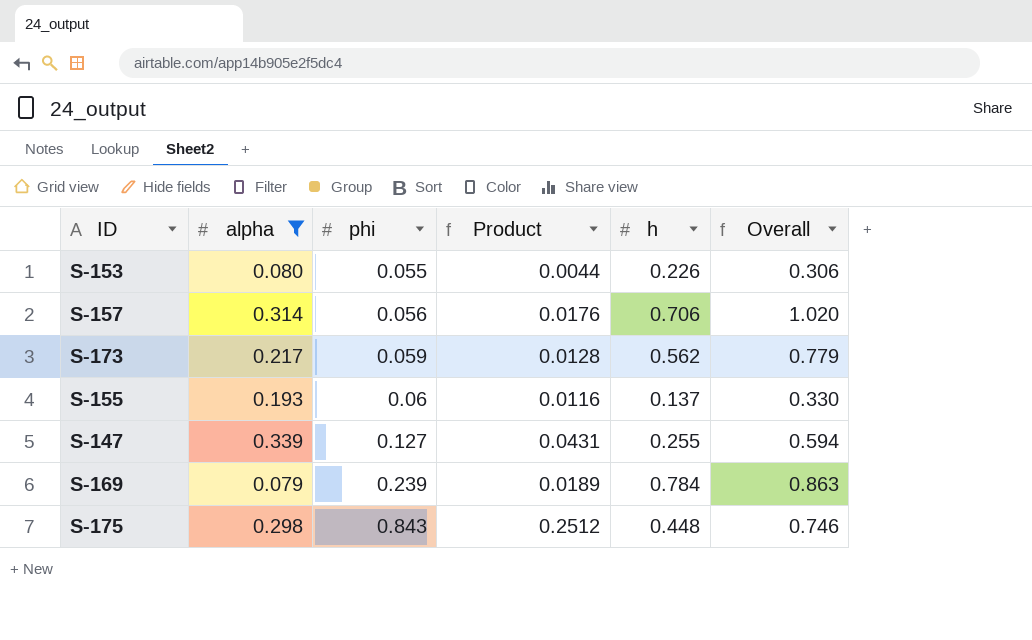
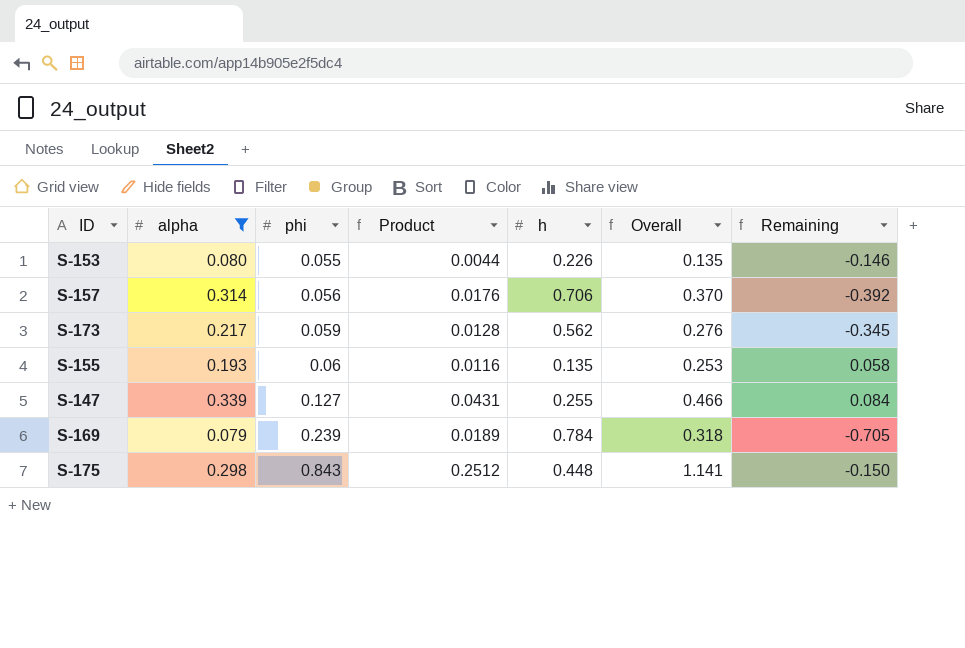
column Overall | formula: [alpha] + [h] -> [alpha] + [phi]
column Remaining | formula: none -> [alpha] - [h]
S-155 | h: 0.137 -> 0.135

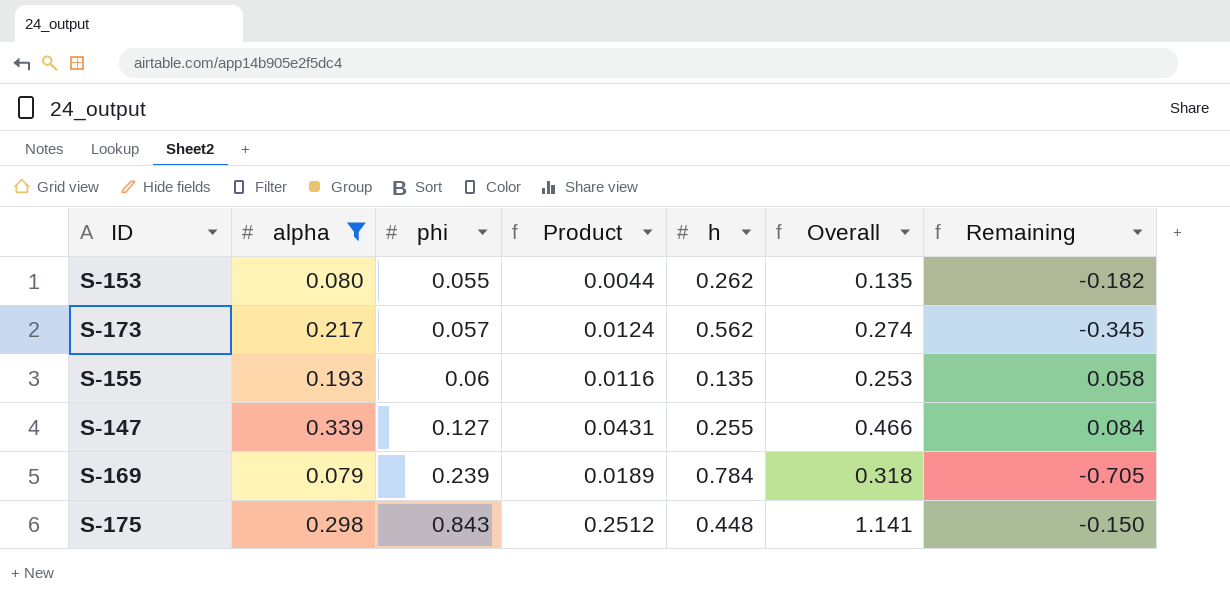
row S-157: 0.314 | 0.056 | 0.0176 | 0.706 | 0.370 | -0.392 -> none
S-153 | h: 0.226 -> 0.262
S-153 | Remaining: -0.146 -> -0.182
S-173 | phi: 0.059 -> 0.057
S-173 | Product: 0.0128 -> 0.0124
S-173 | Overall: 0.276 -> 0.274

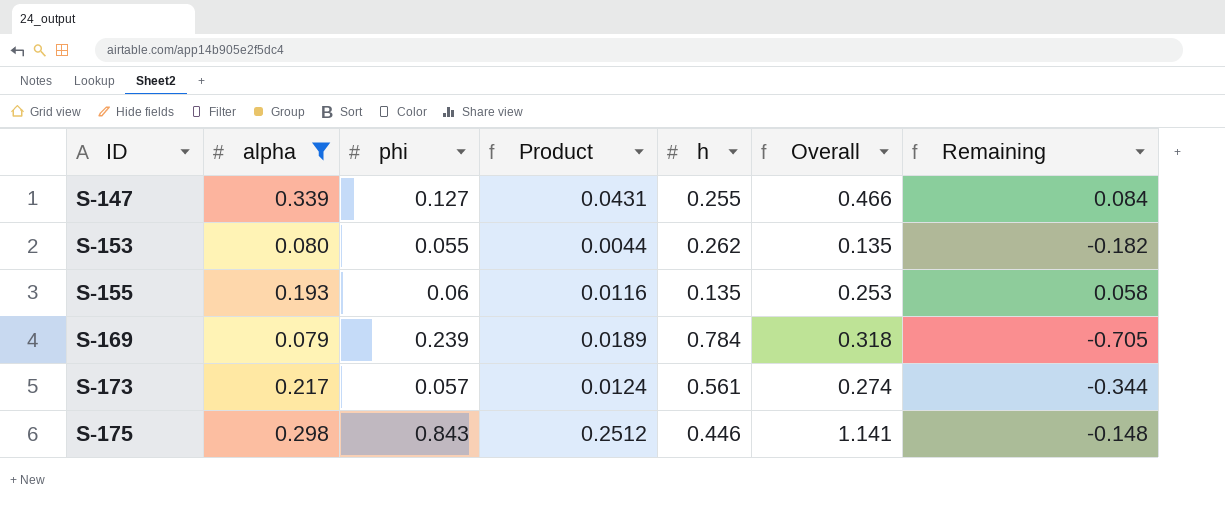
row order: phi ascending -> ID ascending
S-173 | h: 0.562 -> 0.561
S-173 | Remaining: -0.345 -> -0.344
S-175 | h: 0.448 -> 0.446
S-175 | Remaining: -0.150 -> -0.148

